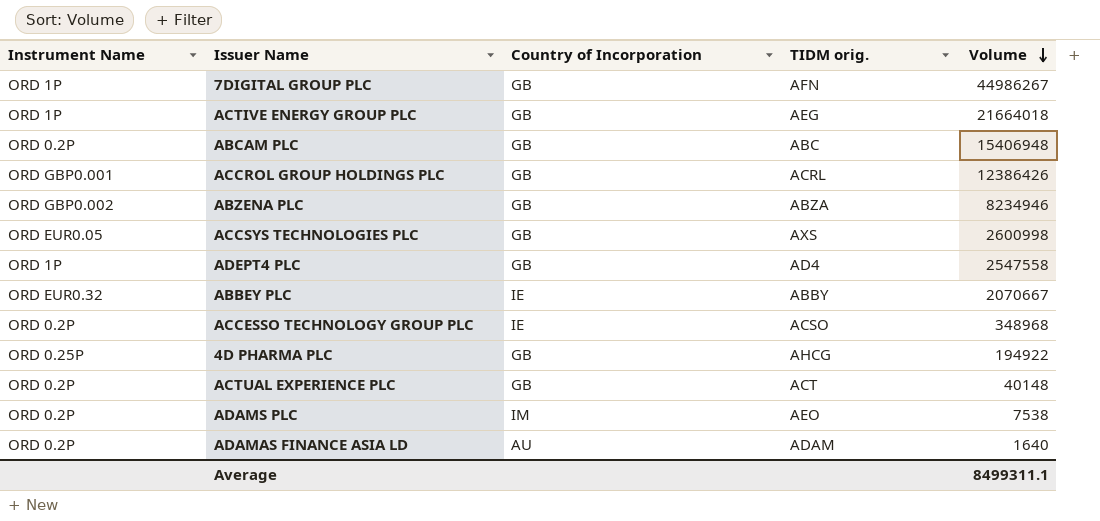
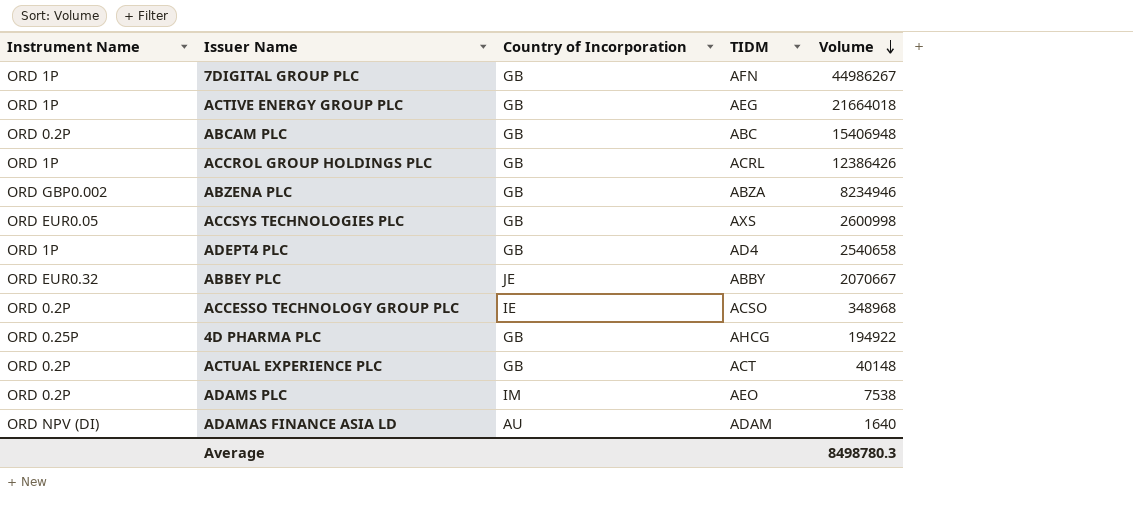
column name: TIDM orig. -> TIDM
ACCROL GROUP HOLDINGS PLC | Instrument Name: ORD GBP0.001 -> ORD 1P
ADEPT4 PLC | Volume: 2547558 -> 2540658
ABBEY PLC | Country of Incorporation: IE -> JE
ADAMAS FINANCE ASIA LD | Instrument Name: ORD 0.2P -> ORD NPV (DI)
Average | Volume: 8499311.1 -> 8498780.3

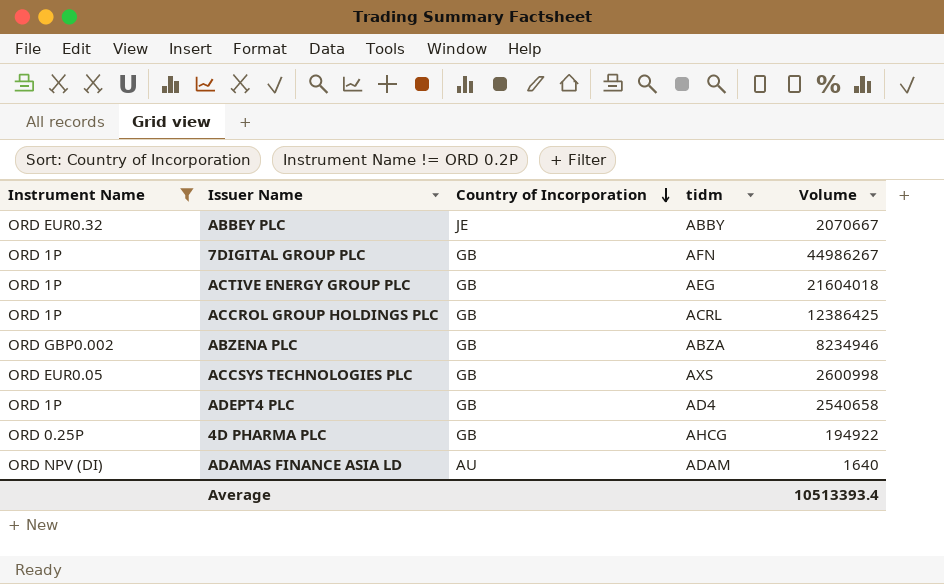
filter: none -> Instrument Name != ORD 0.2P
row order: Volume descending -> Country of Incorporation descending
column name: TIDM -> tidm
ACTIVE ENERGY GROUP PLC | Volume: 21664018 -> 21604018
ACCROL GROUP HOLDINGS PLC | Volume: 12386426 -> 12386425
Average | Volume: 8498780.3 -> 10513393.4

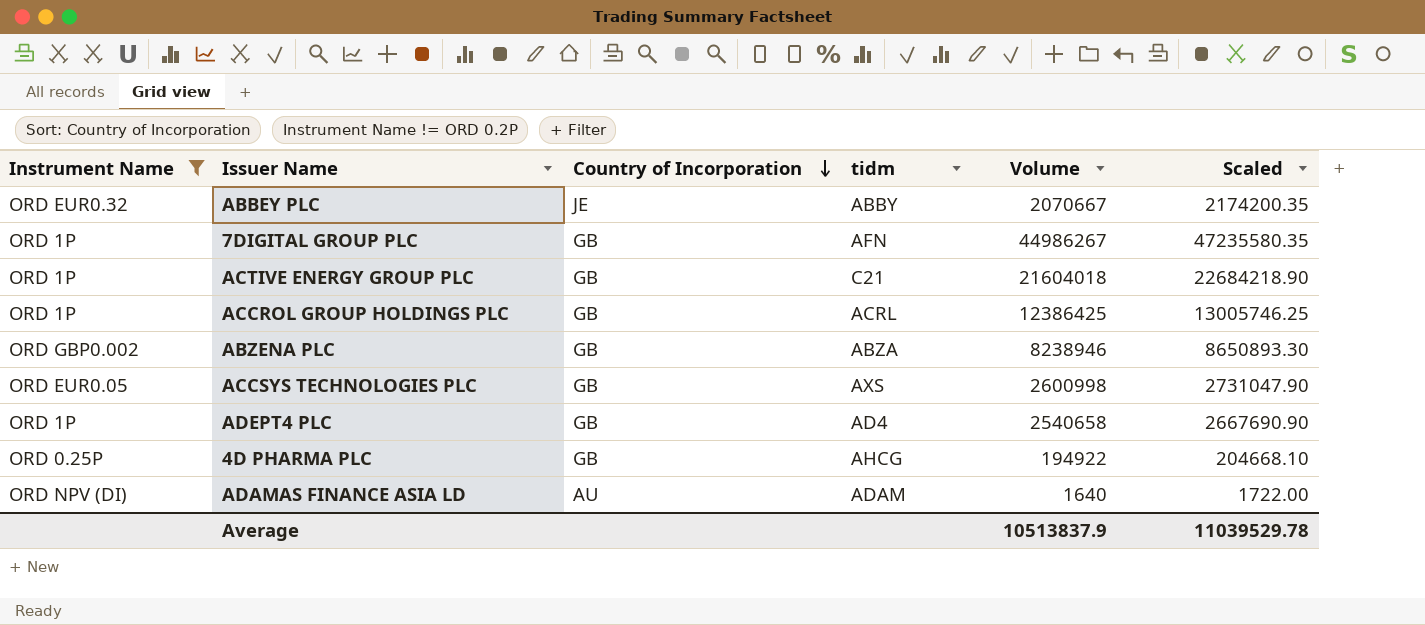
column Scaled | formula: none -> [Volume] * 1.05
ACTIVE ENERGY GROUP PLC | tidm: AEG -> C21
ABZENA PLC | Volume: 8234946 -> 8238946
Average | Volume: 10513393.4 -> 10513837.9

